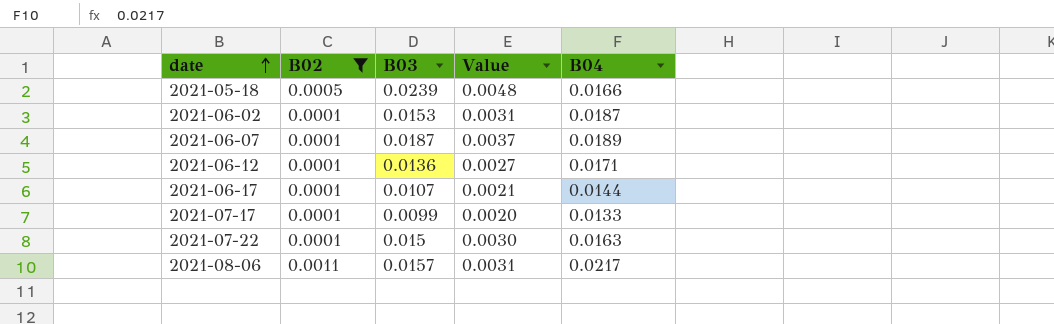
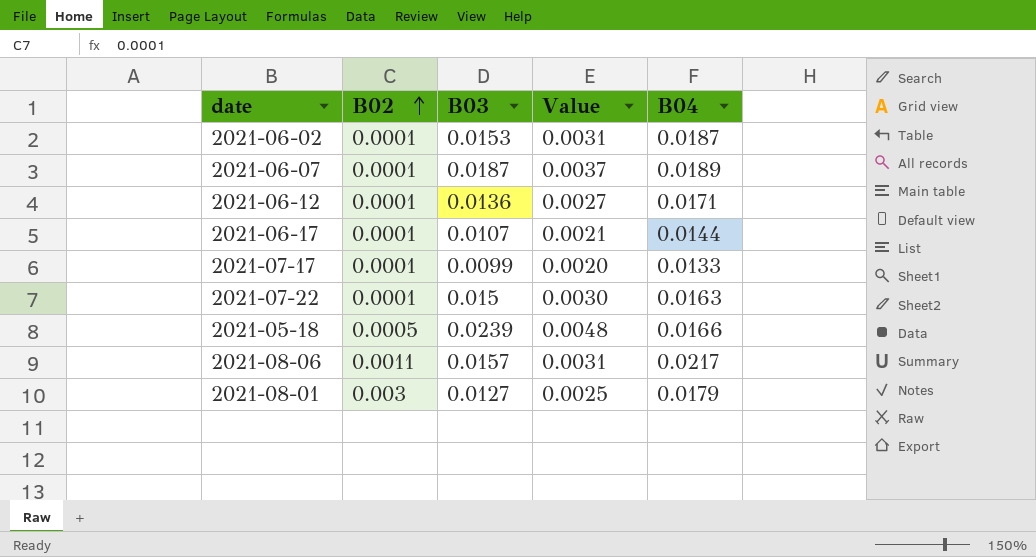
filter: B02 != 0.003 -> none
row order: date ascending -> B02 ascending

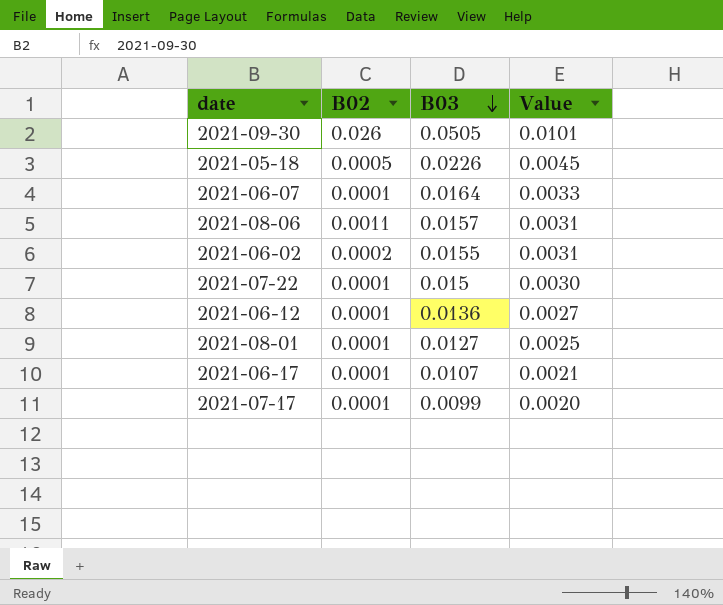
row order: B02 ascending -> B03 descending
column B04 | position: 5 -> none
row 2021-09-30: none -> 0.026 | 0.0505 | 0.0101
2021-05-18 | B03: 0.0239 -> 0.0226
2021-05-18 | Value: 0.0048 -> 0.0045
2021-06-07 | B03: 0.0187 -> 0.0164
2021-06-07 | Value: 0.0037 -> 0.0033
2021-06-02 | B02: 0.0001 -> 0.0002
2021-06-02 | B03: 0.0153 -> 0.0155
2021-08-01 | B02: 0.003 -> 0.0001

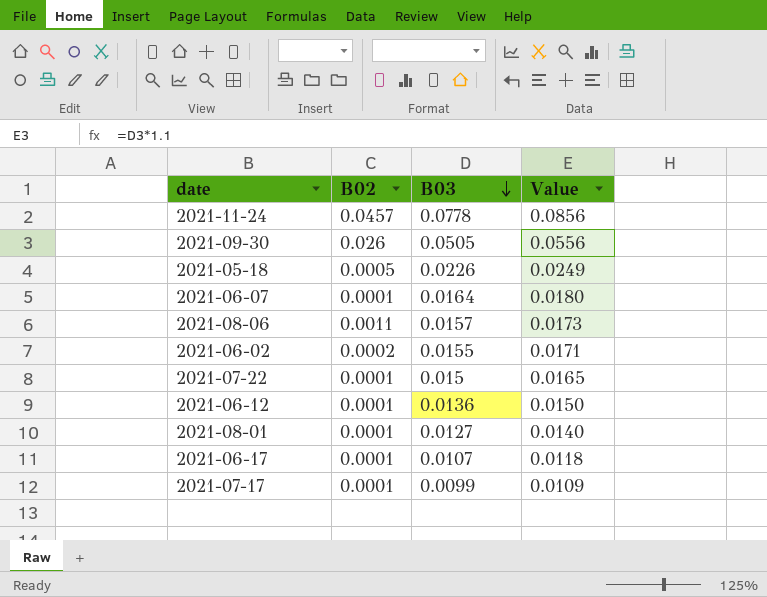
column Value | formula: [B03] * 0.2 -> [B03] * 1.1
row 2021-11-24: none -> 0.0457 | 0.0778 | 0.0856

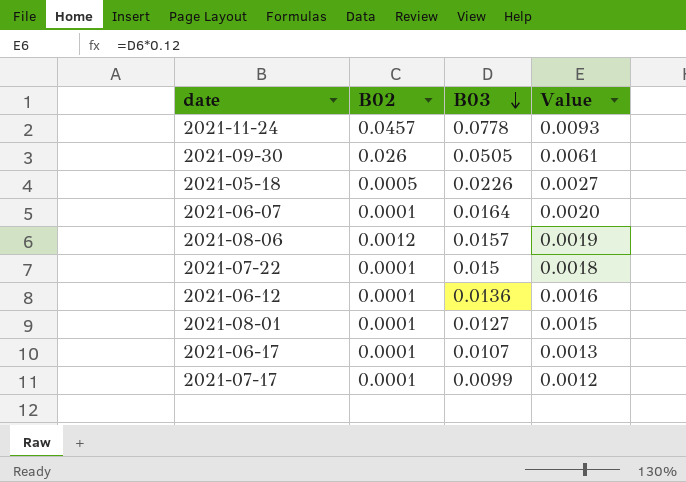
column Value | formula: [B03] * 1.1 -> [B03] * 0.12
row 2021-06-02: 0.0002 | 0.0155 | 0.0171 -> none
2021-08-06 | B02: 0.0011 -> 0.0012

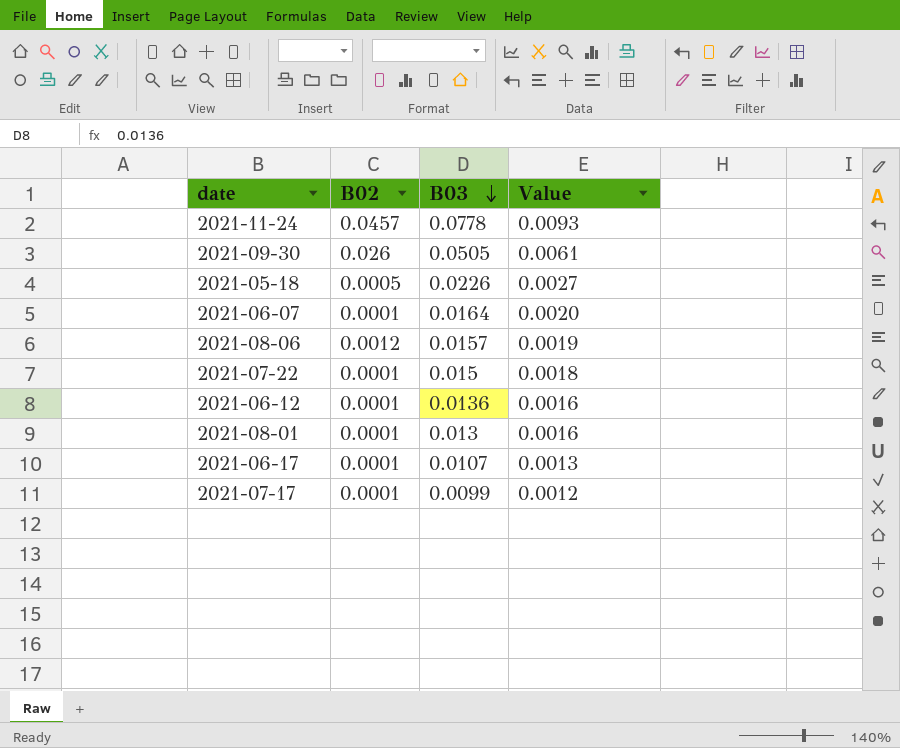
2021-08-01 | B03: 0.0127 -> 0.013
2021-08-01 | Value: 0.0015 -> 0.0016

